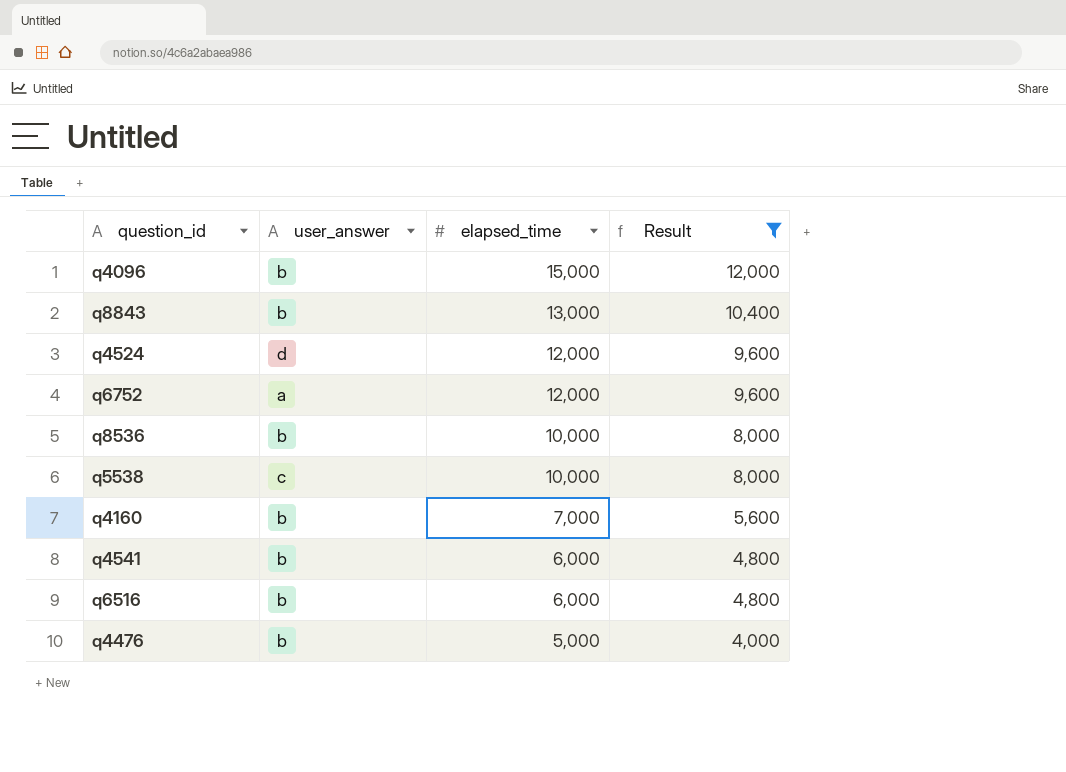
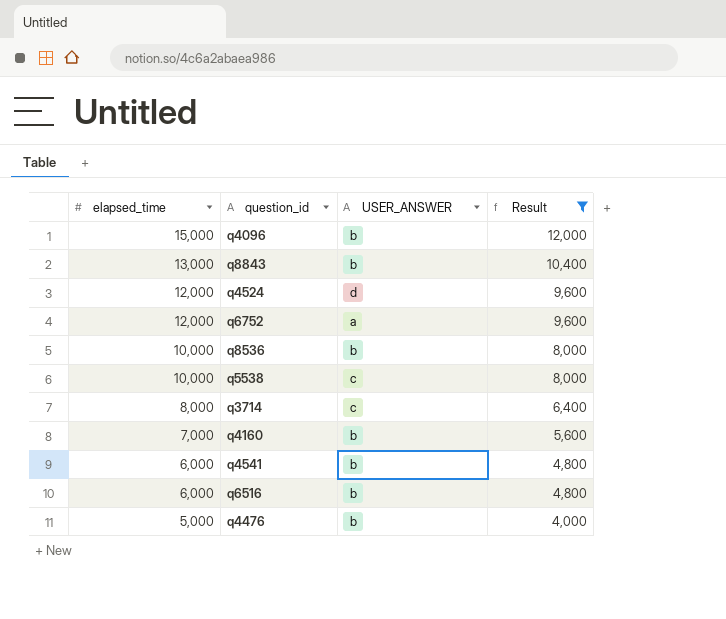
column elapsed_time | position: 3 -> 1
column name: user_answer -> USER_ANSWER
row q3714: none -> 8,000 | c | 6,400

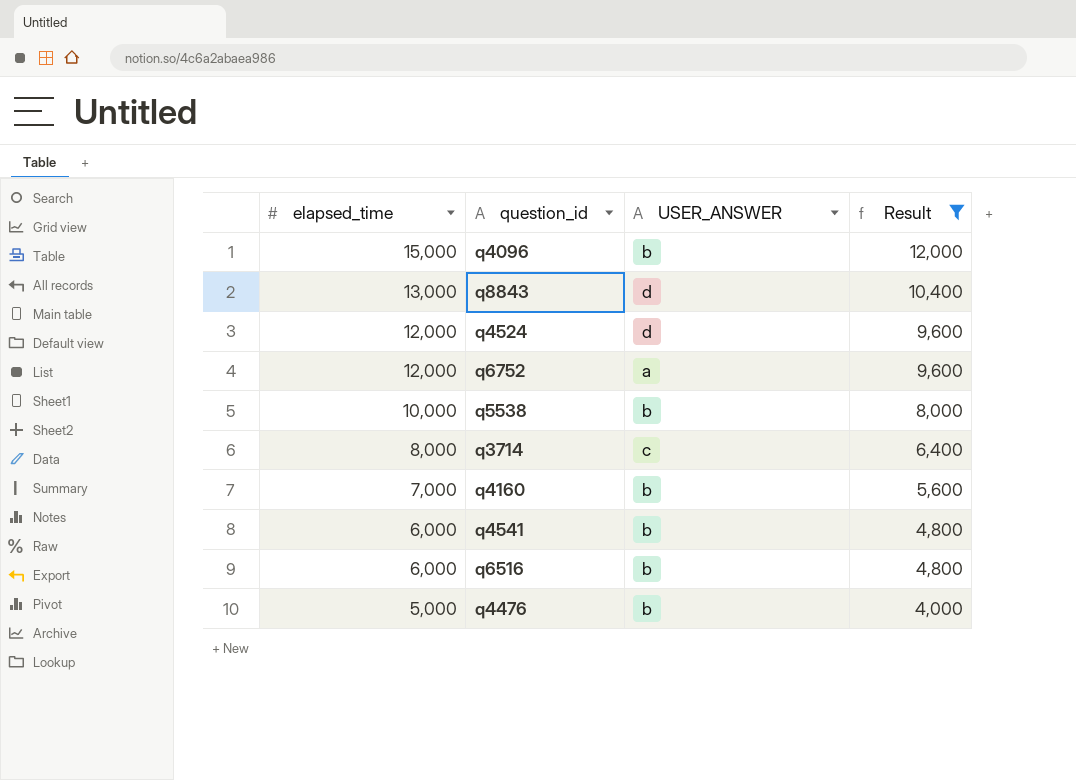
row q8536: 10,000 | b | 8,000 -> none
q8843 | USER_ANSWER: b -> d
q5538 | USER_ANSWER: c -> b

